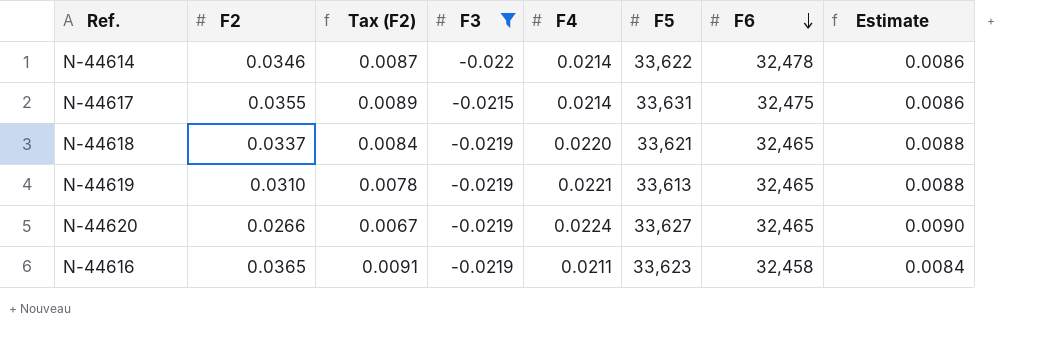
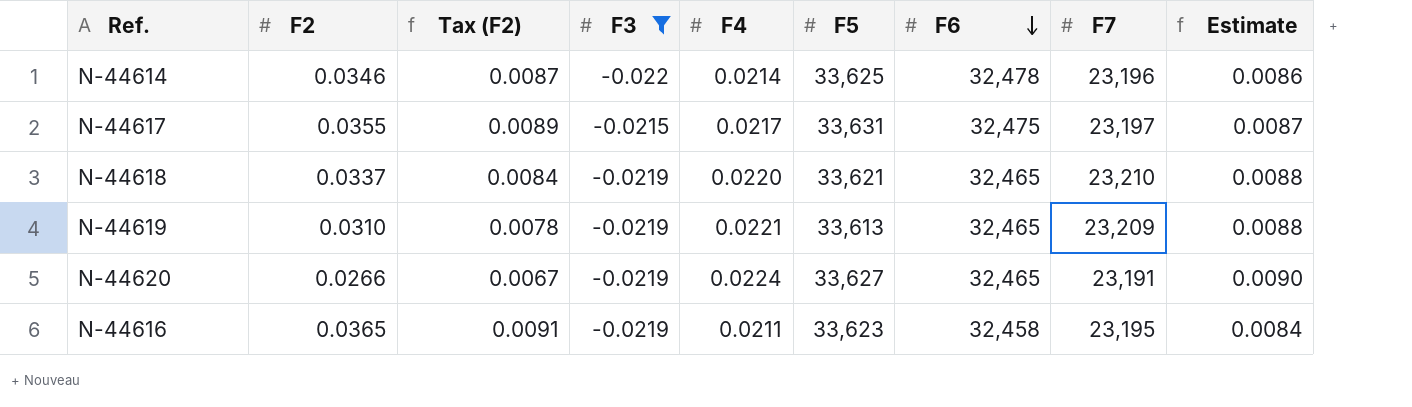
column F7 | position: none -> 8
N-44614 | F5: 33,622 -> 33,625
N-44617 | F4: 0.0214 -> 0.0217
N-44617 | Estimate: 0.0086 -> 0.0087

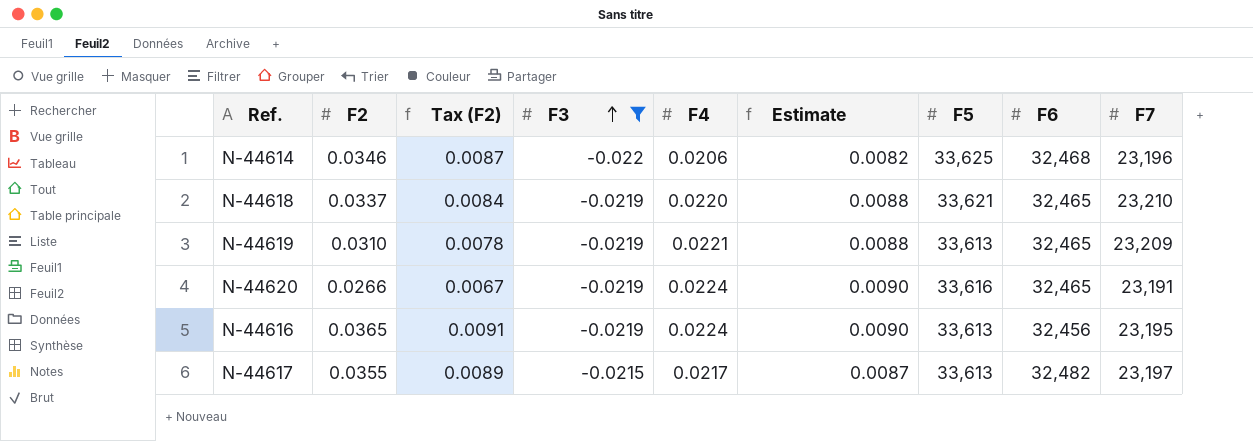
row order: F6 descending -> F3 ascending
column Estimate | position: 9 -> 6
N-44614 | F4: 0.0214 -> 0.0206
N-44614 | Estimate: 0.0086 -> 0.0082
N-44614 | F6: 32,478 -> 32,468
N-44620 | F5: 33,627 -> 33,616
N-44616 | F4: 0.0211 -> 0.0224
N-44616 | Estimate: 0.0084 -> 0.0090
N-44616 | F5: 33,623 -> 33,613
N-44616 | F6: 32,458 -> 32,456
N-44617 | F5: 33,631 -> 33,613
N-44617 | F6: 32,475 -> 32,482

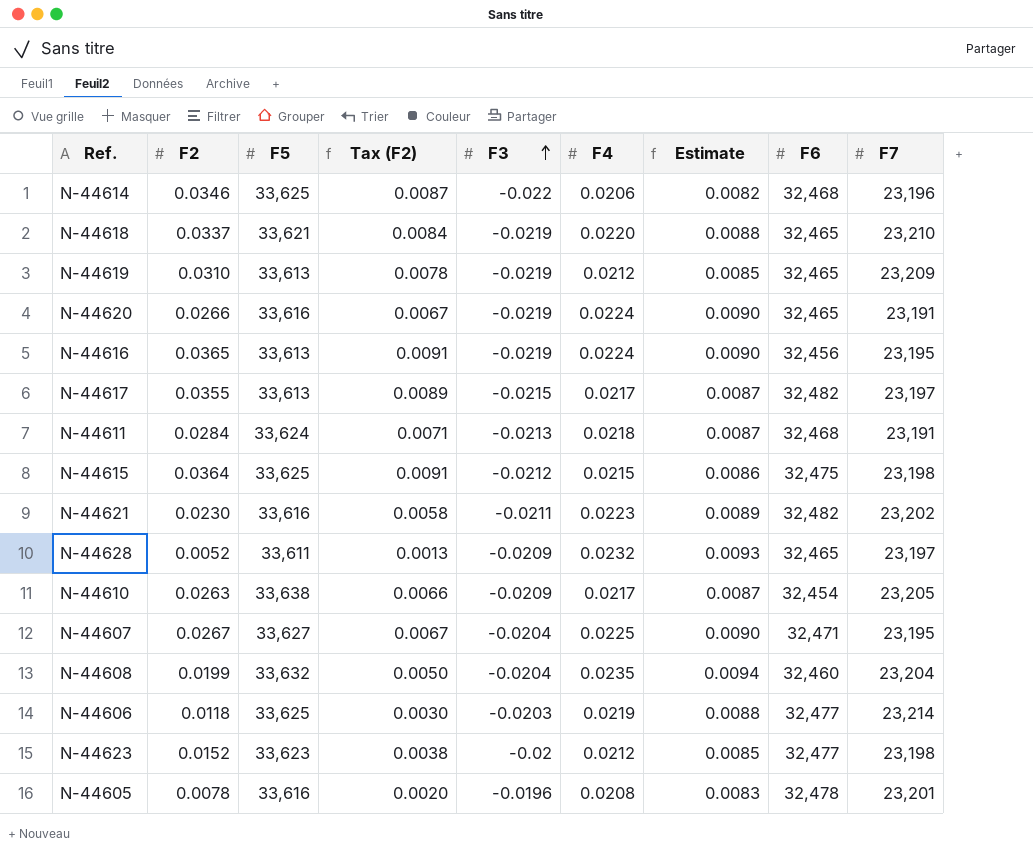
filter: F3 <= -0.0215 -> none
column F5 | position: 7 -> 3
N-44619 | F4: 0.0221 -> 0.0212
N-44619 | Estimate: 0.0088 -> 0.0085

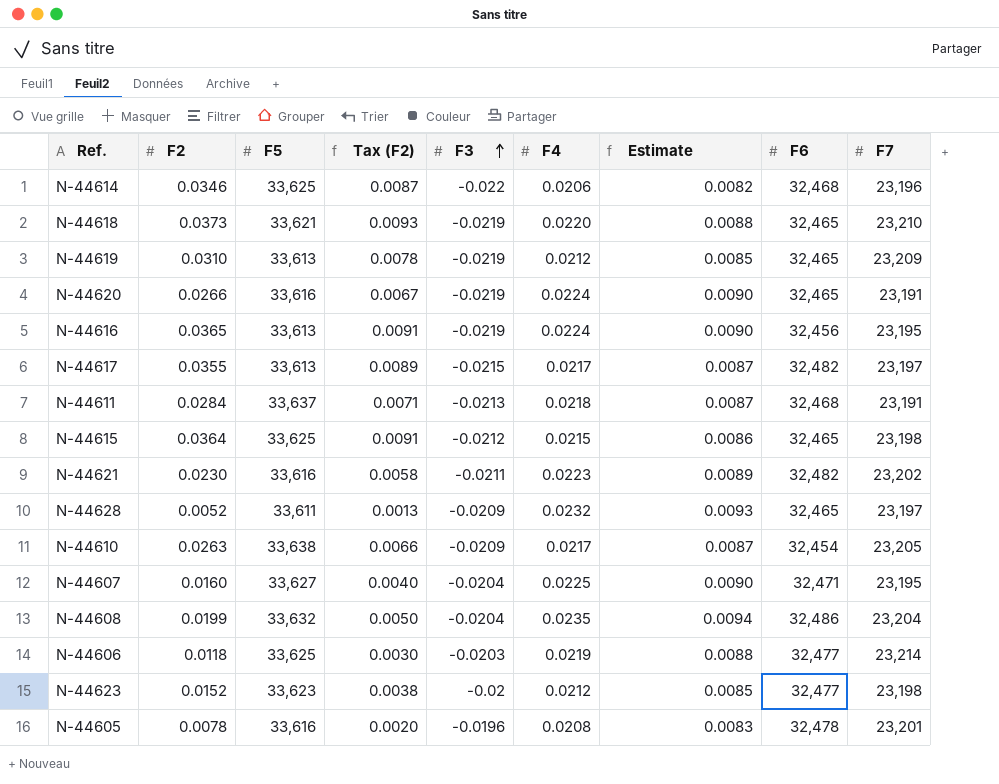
N-44618 | F2: 0.0337 -> 0.0373
N-44618 | Tax (F2): 0.0084 -> 0.0093
N-44611 | F5: 33,624 -> 33,637
N-44615 | F6: 32,475 -> 32,465
N-44607 | F2: 0.0267 -> 0.0160
N-44607 | Tax (F2): 0.0067 -> 0.0040
N-44608 | F6: 32,460 -> 32,486

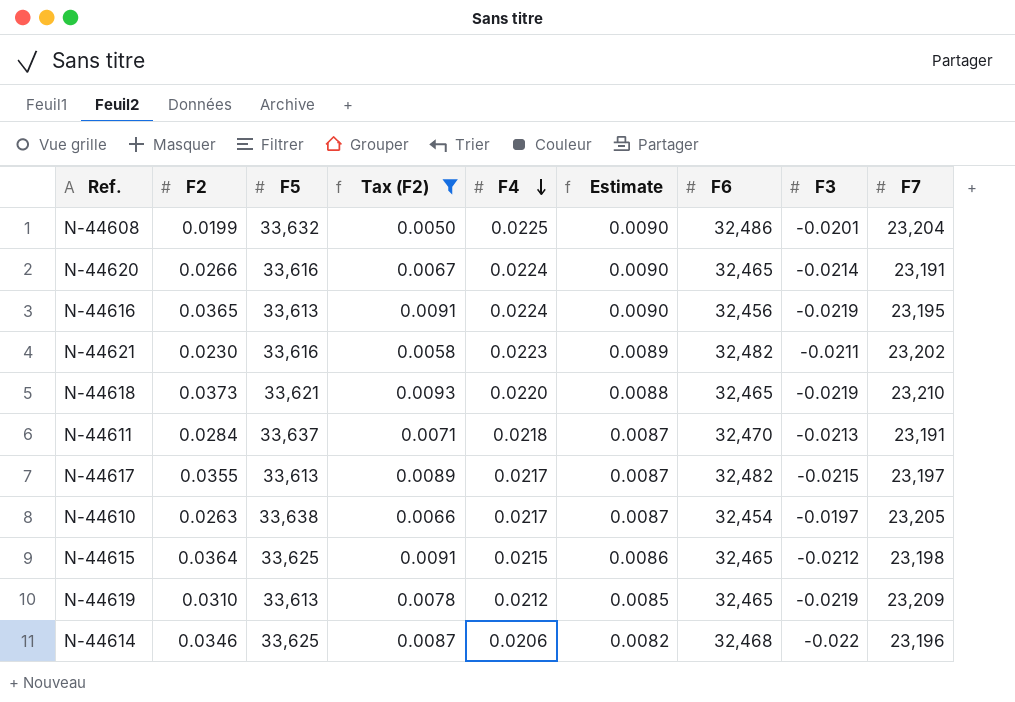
filter: none -> Tax (F2) >= 0.0050
row order: F3 ascending -> F4 descending
column F3 | position: 5 -> 8
N-44608 | F4: 0.0235 -> 0.0225
N-44608 | Estimate: 0.0094 -> 0.0090
N-44608 | F3: -0.0204 -> -0.0201
N-44620 | F3: -0.0219 -> -0.0214
N-44611 | F6: 32,468 -> 32,470
N-44610 | F3: -0.0209 -> -0.0197

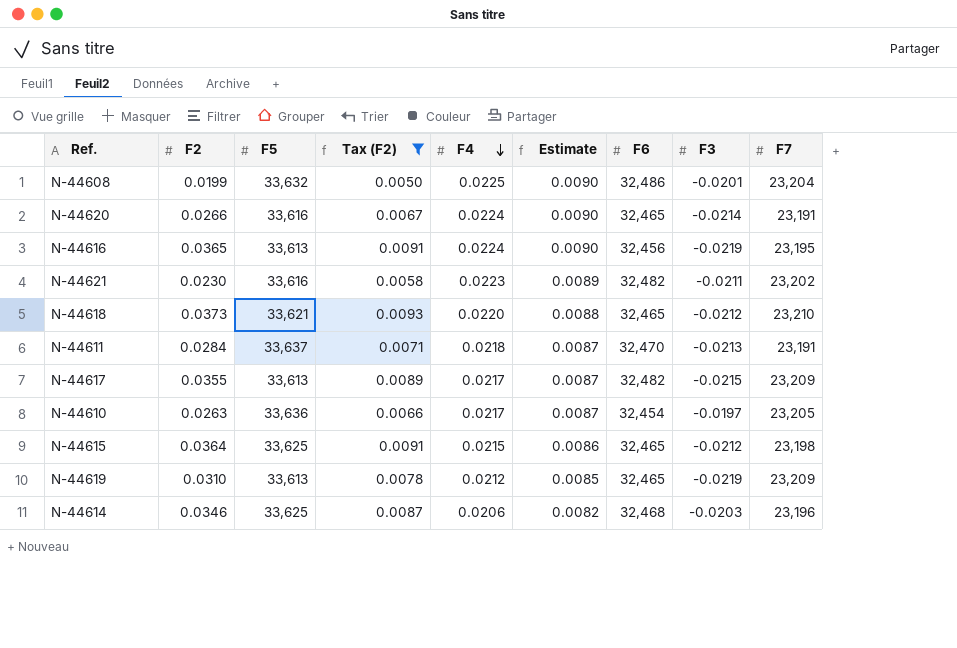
N-44618 | F3: -0.0219 -> -0.0212
N-44617 | F7: 23,197 -> 23,209
N-44610 | F5: 33,638 -> 33,636
N-44614 | F3: -0.022 -> -0.0203

